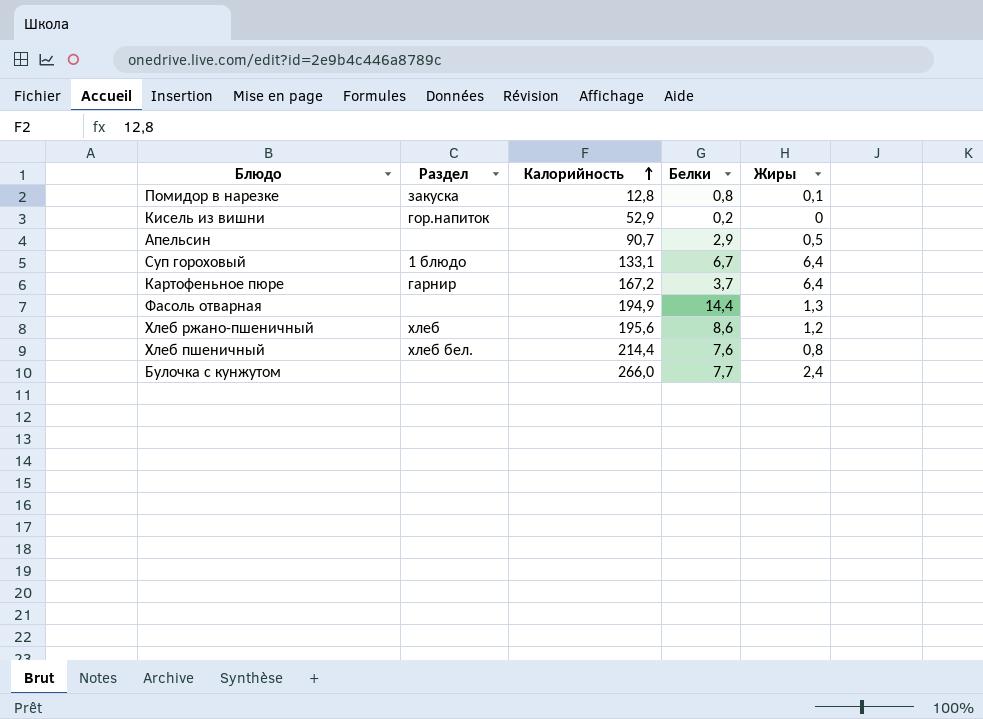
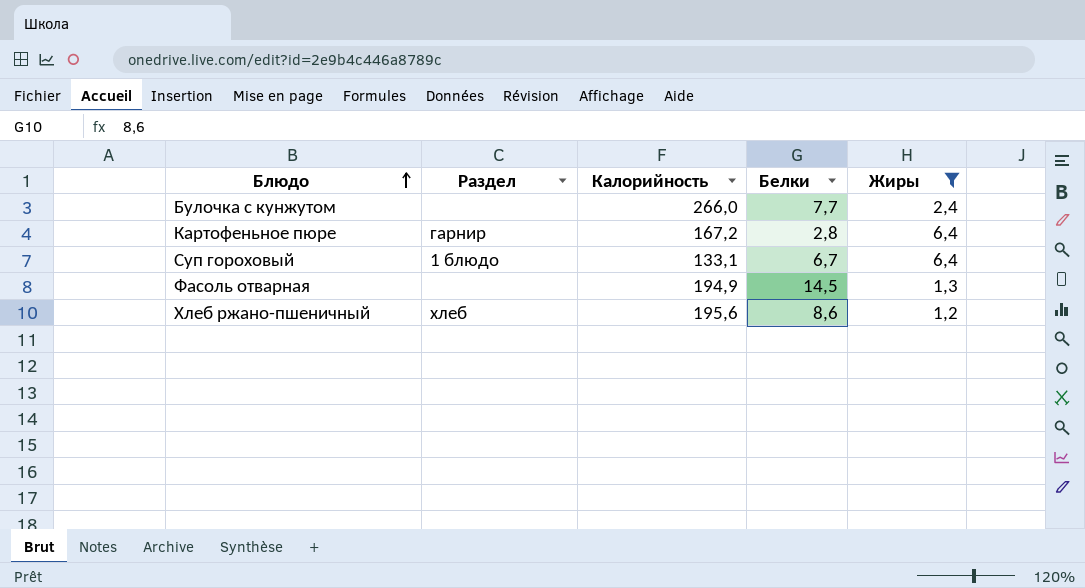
filter: none -> Жиры >= 1,2
row order: Калорийность ascending -> Блюдо ascending
Картофеньное пюре | Белки: 3,7 -> 2,8
Фасоль отварная | Белки: 14,4 -> 14,5

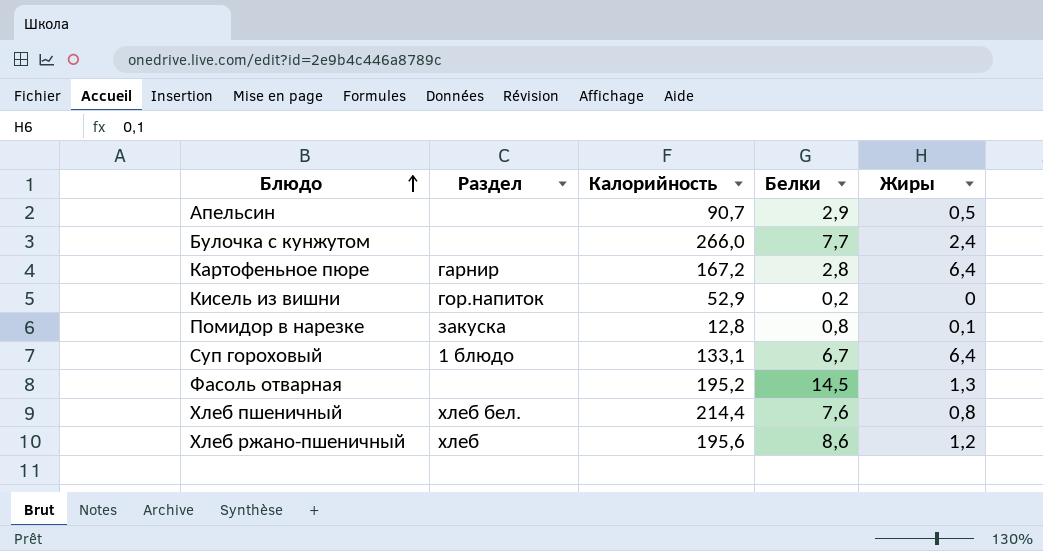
filter: Жиры >= 1,2 -> none
Фасоль отварная | Калорийность: 194,9 -> 195,2

